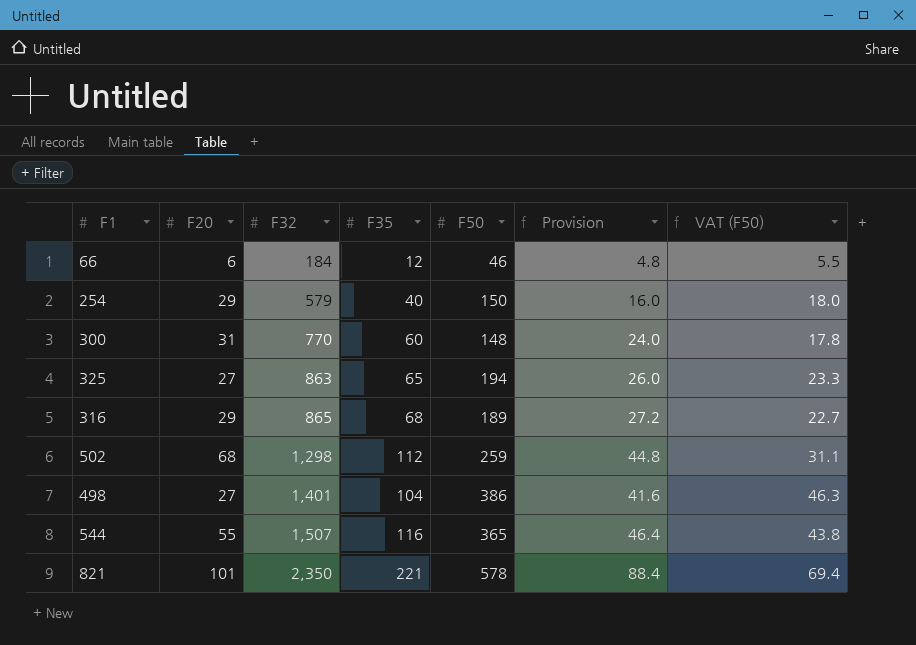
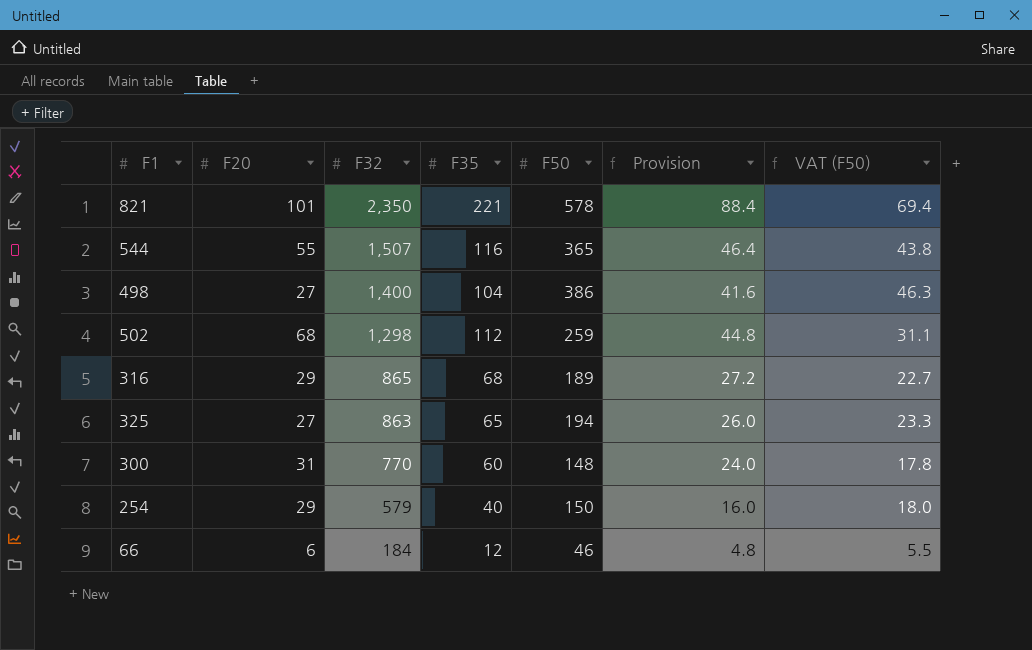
row order: F32 ascending -> F32 descending
498 | F32: 1,401 -> 1,400

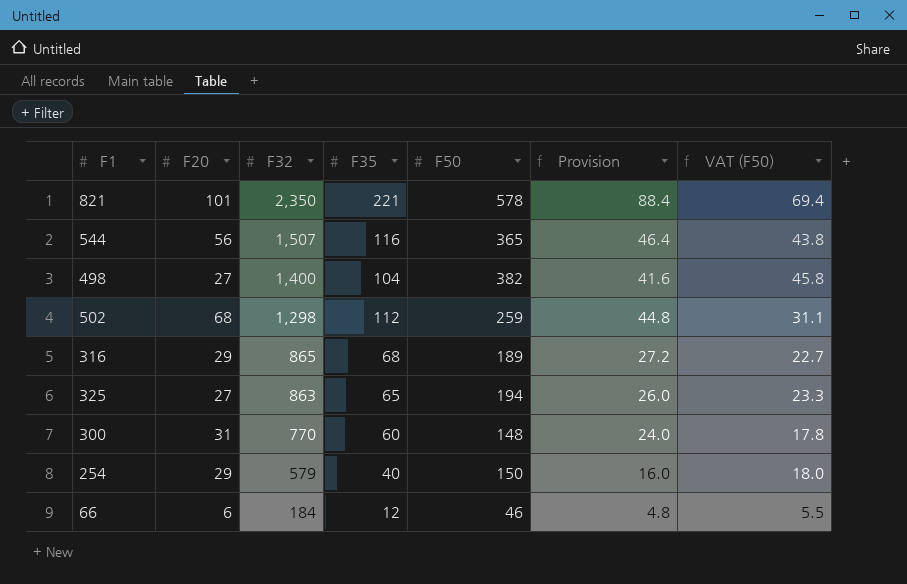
544 | F20: 55 -> 56
498 | F50: 386 -> 382
498 | VAT (F50): 46.3 -> 45.8

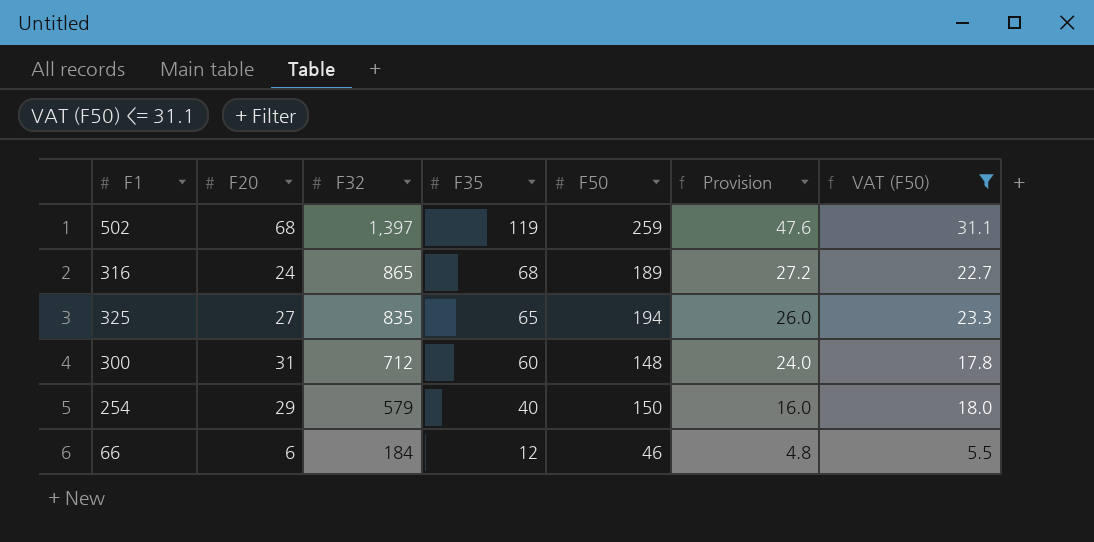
filter: none -> VAT (F50) <= 31.1
502 | F32: 1,298 -> 1,397
502 | F35: 112 -> 119
502 | Provision: 44.8 -> 47.6
316 | F20: 29 -> 24
325 | F32: 863 -> 835
300 | F32: 770 -> 712

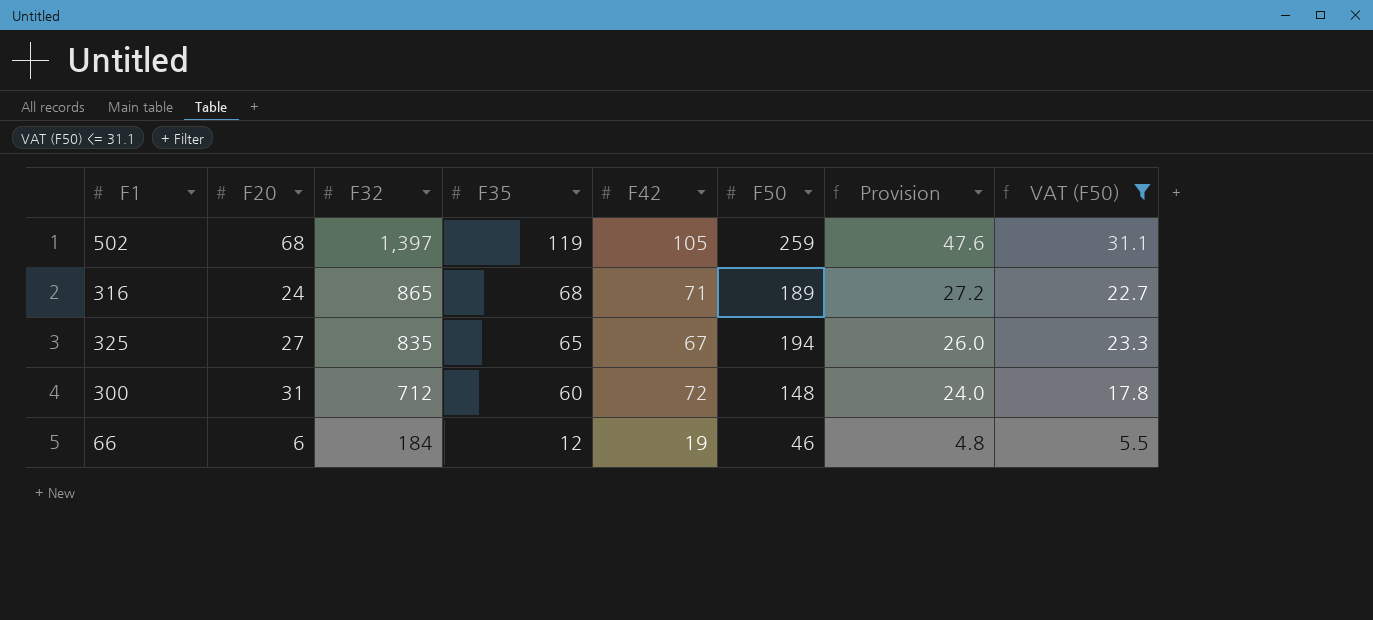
column F42 | position: none -> 5
row 254: 29 | 579 | 40 | 150 | 16.0 | 18.0 -> none

